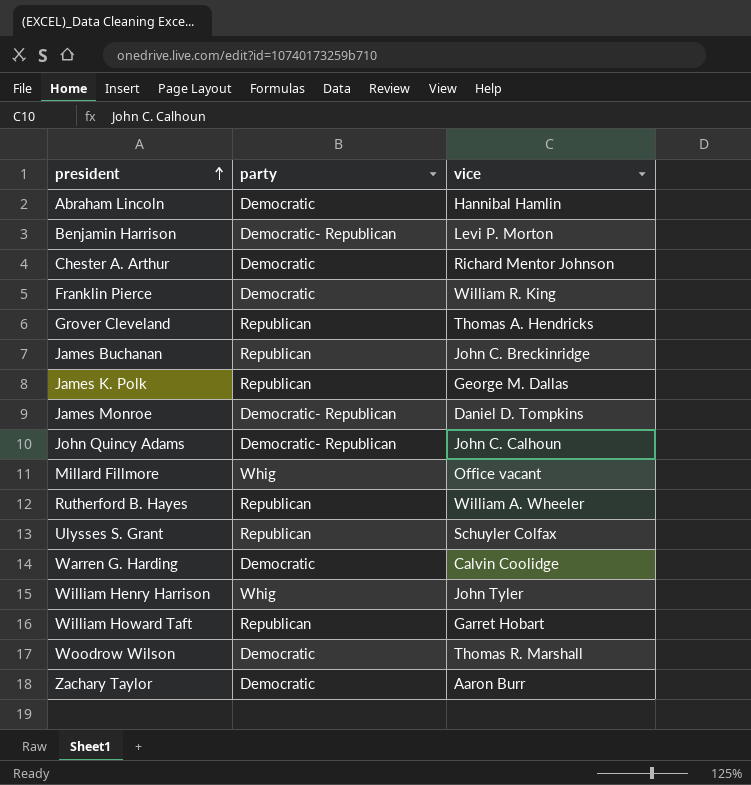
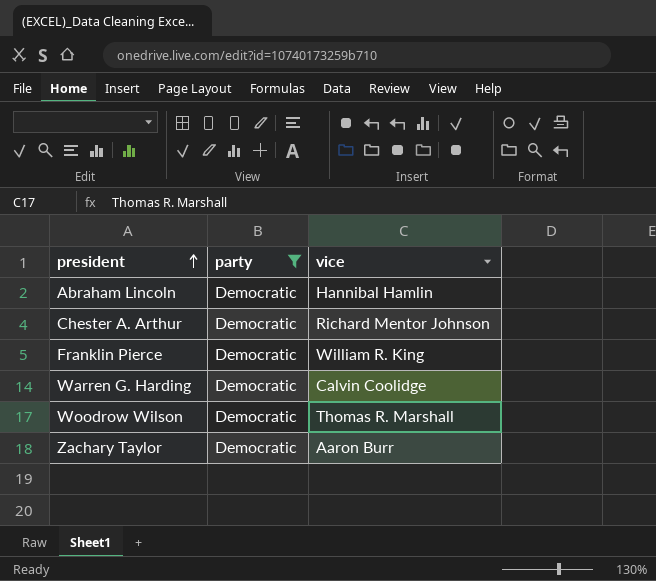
filter: none -> party = Democratic

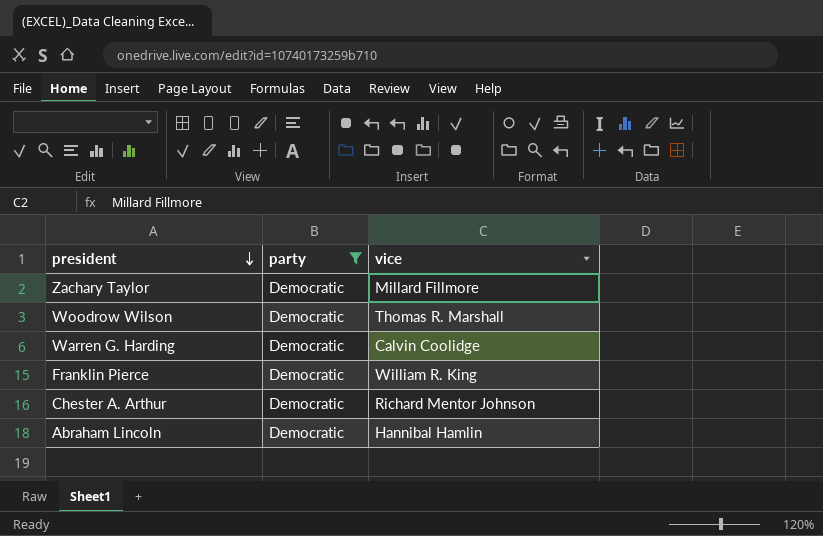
row order: president ascending -> president descending
Zachary Taylor | vice: Aaron Burr -> Millard Fillmore

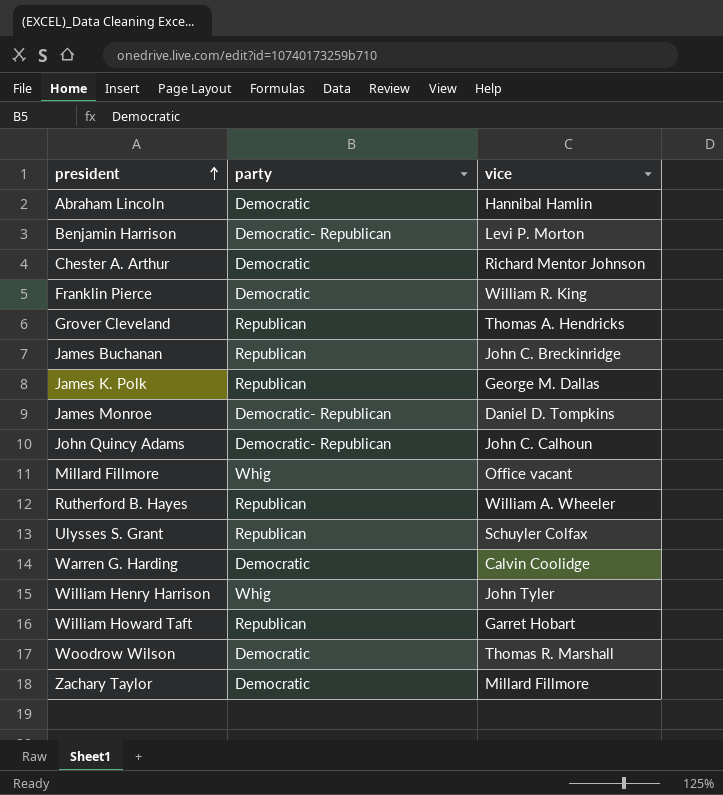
filter: party = Democratic -> none
row order: president descending -> president ascending

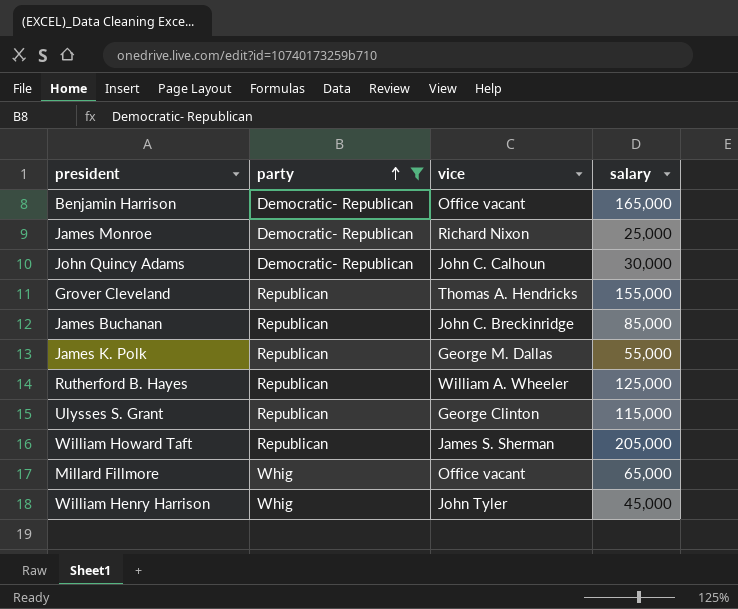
filter: none -> party != Democratic
row order: president ascending -> party ascending
column salary | position: none -> 4
Benjamin Harrison | vice: Levi P. Morton -> Office vacant
James Monroe | vice: Daniel D. Tompkins -> Richard Nixon
Ulysses S. Grant | vice: Schuyler Colfax -> George Clinton
William Howard Taft | vice: Garret Hobart -> James S. Sherman

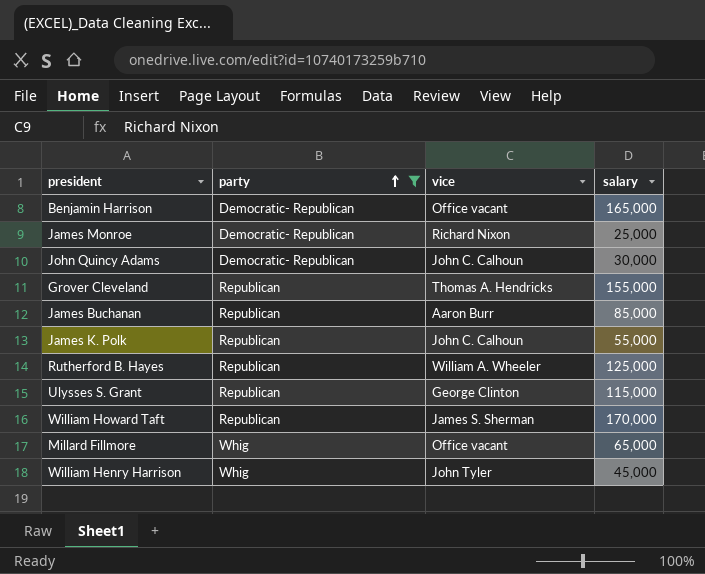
James Buchanan | vice: John C. Breckinridge -> Aaron Burr
James K. Polk | vice: George M. Dallas -> John C. Calhoun
William Howard Taft | salary: 205,000 -> 170,000

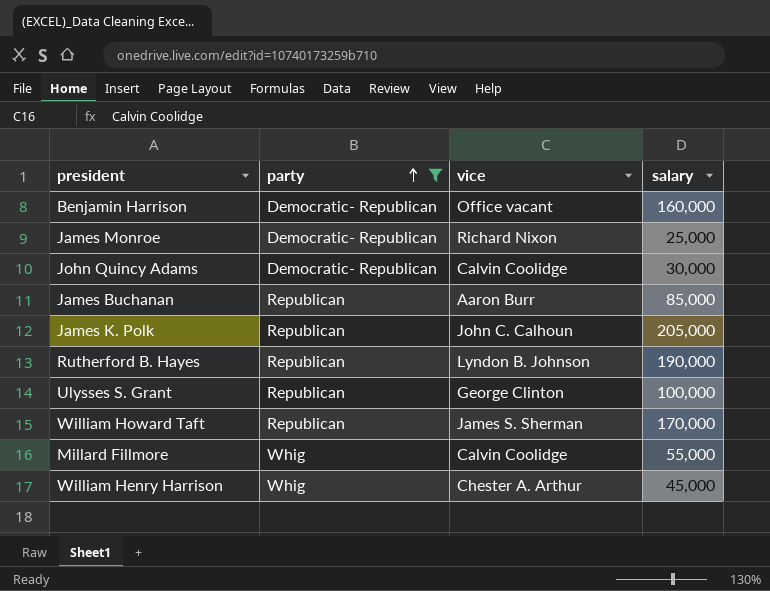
row Grover Cleveland: Republican | Thomas A. Hendricks | 155,000 -> none
Benjamin Harrison | salary: 165,000 -> 160,000
John Quincy Adams | vice: John C. Calhoun -> Calvin Coolidge
James K. Polk | salary: 55,000 -> 205,000
Rutherford B. Hayes | vice: William A. Wheeler -> Lyndon B. Johnson
Rutherford B. Hayes | salary: 125,000 -> 190,000
Ulysses S. Grant | salary: 115,000 -> 100,000
Millard Fillmore | vice: Office vacant -> Calvin Coolidge
Millard Fillmore | salary: 65,000 -> 55,000
William Henry Harrison | vice: John Tyler -> Chester A. Arthur

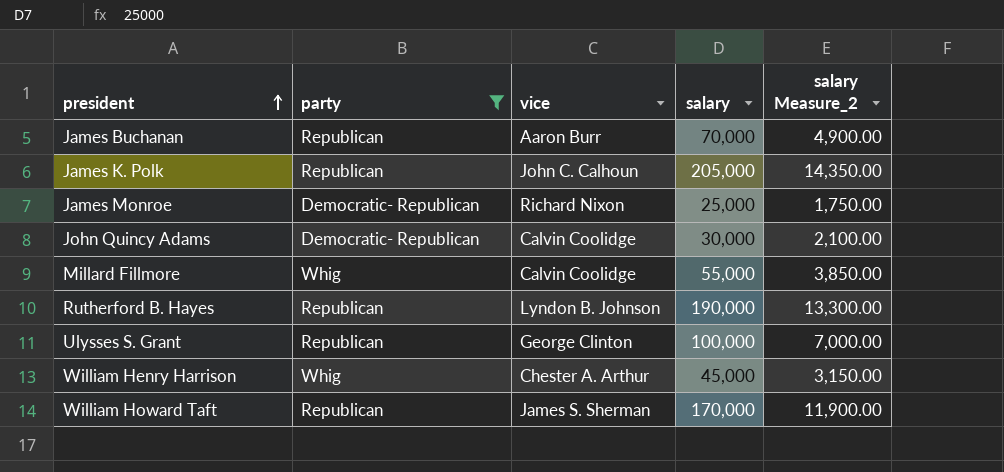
row order: party ascending -> president ascending
column salary Measure_2 | formula: none -> [salary] * 0.07
row Benjamin Harrison: Democratic- Republican | Office vacant | 160,000 -> none
James Buchanan | salary: 85,000 -> 70,000

